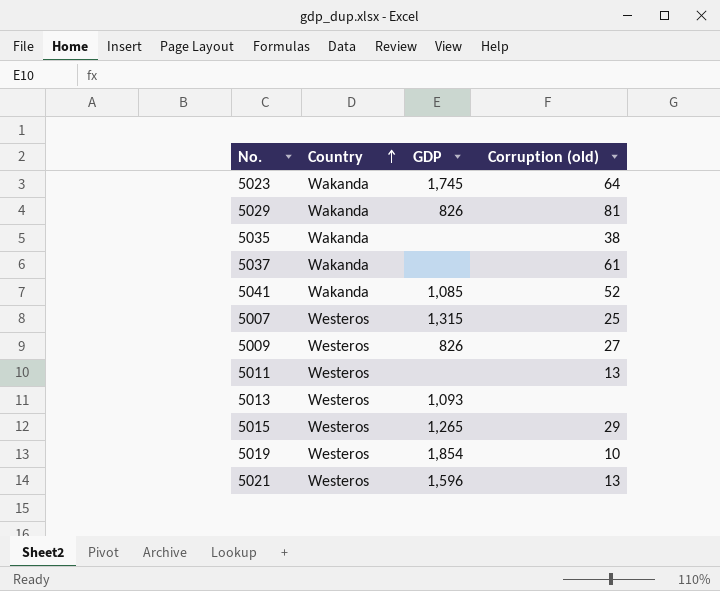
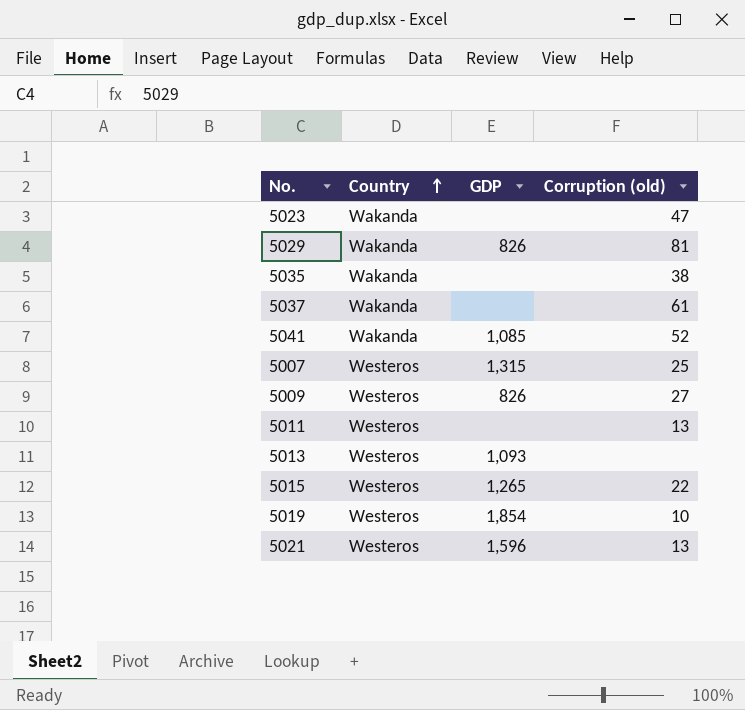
5023 | GDP: 1,745 -> none
5023 | Corruption (old): 64 -> 47
5015 | Corruption (old): 29 -> 22

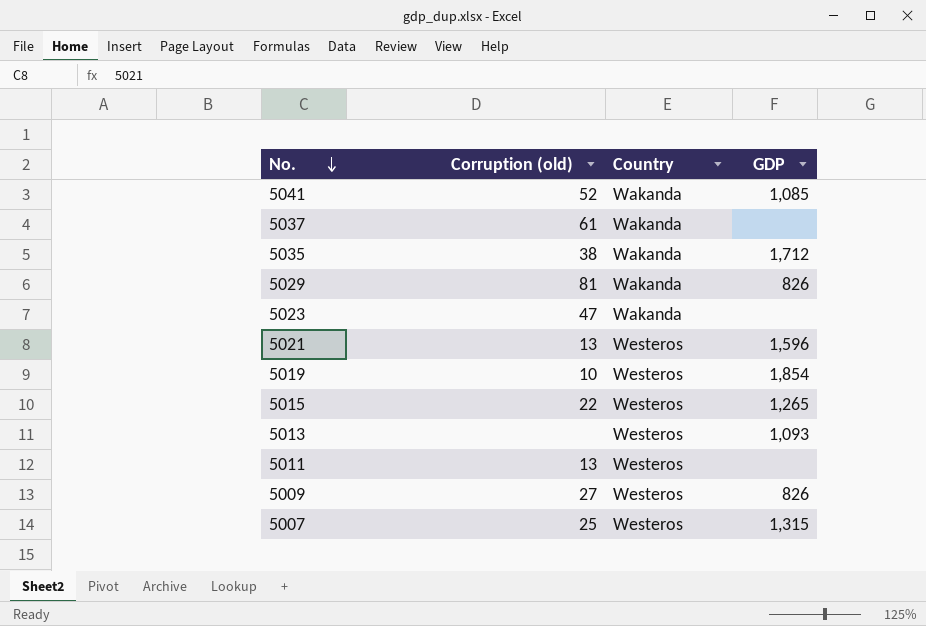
row order: Country ascending -> No. descending
column Corruption (old) | position: 4 -> 2
5035 | GDP: none -> 1,712

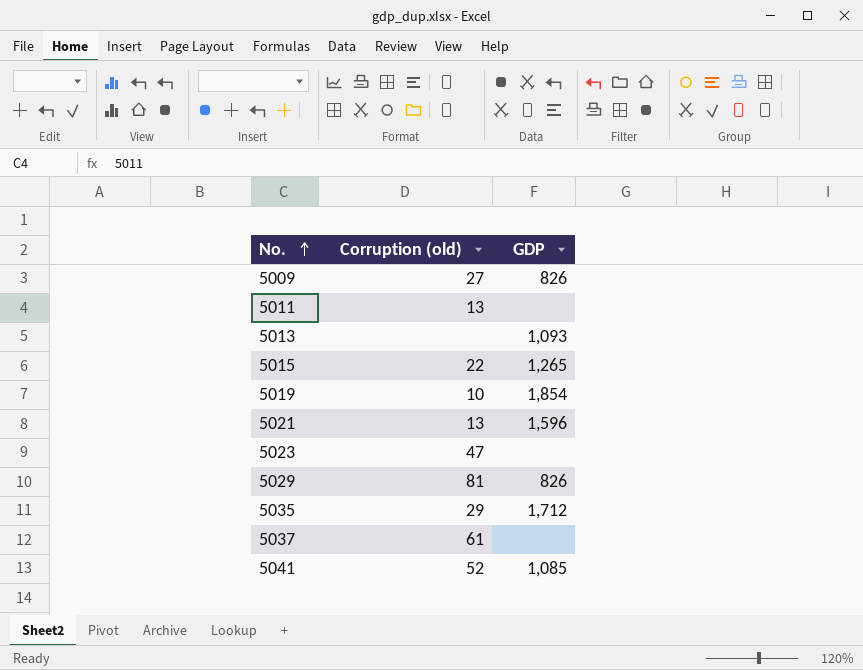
row order: No. descending -> No. ascending
column Country | position: 3 -> none
row 5007: 25 | Westeros | 1,315 -> none
5035 | Corruption (old): 38 -> 29

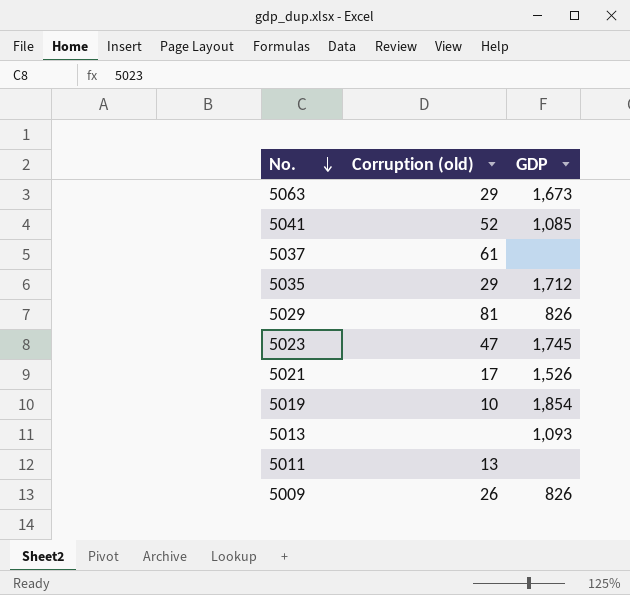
row order: No. ascending -> No. descending
row 5015: 22 | 1,265 -> none
row 5063: none -> 29 | 1,673
5023 | GDP: none -> 1,745
5021 | Corruption (old): 13 -> 17
5021 | GDP: 1,596 -> 1,526
5009 | Corruption (old): 27 -> 26

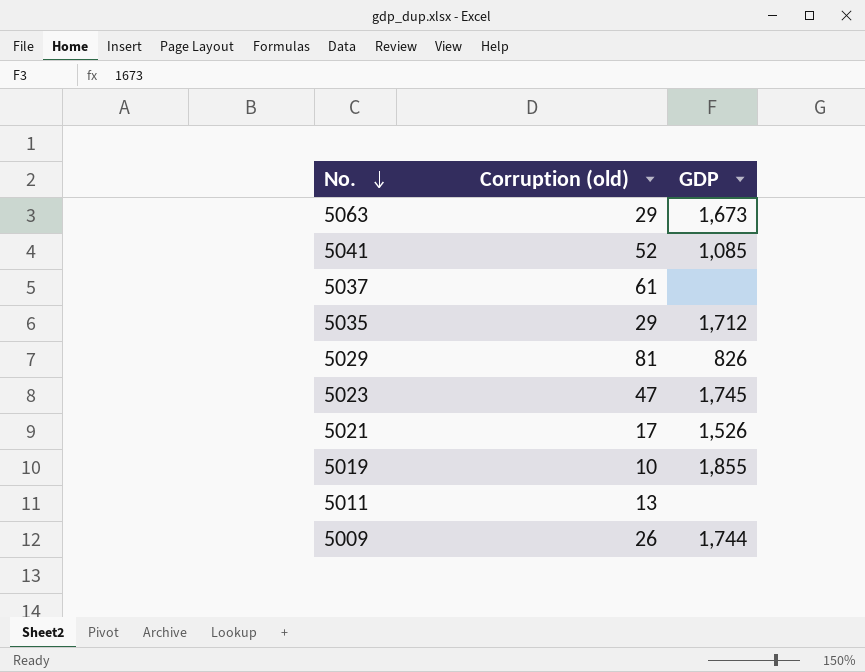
row 5013: none | 1,093 -> none
5019 | GDP: 1,854 -> 1,855
5009 | GDP: 826 -> 1,744

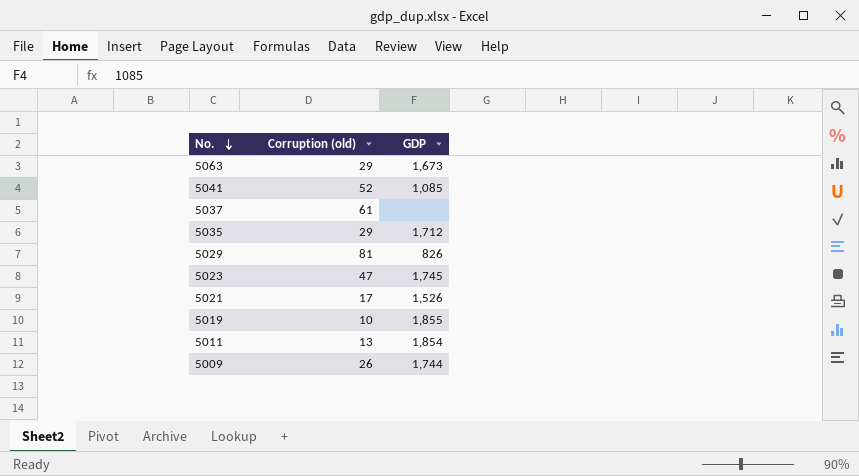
5011 | GDP: none -> 1,854

